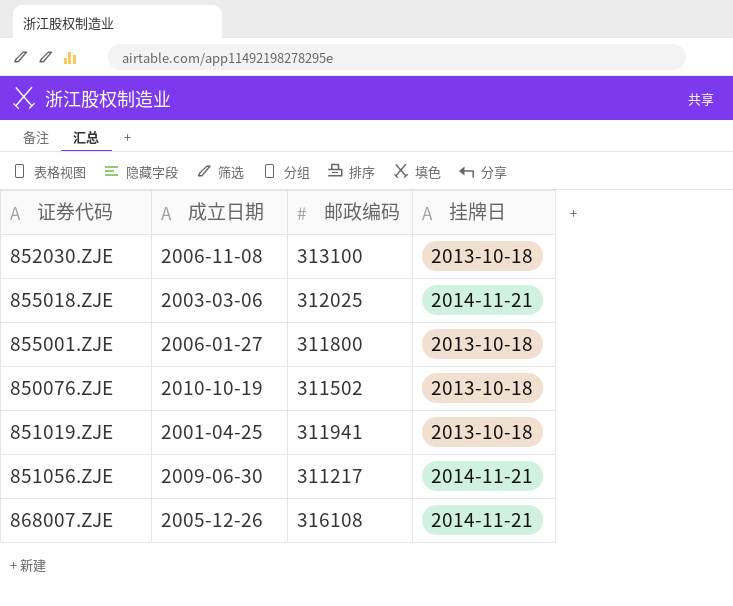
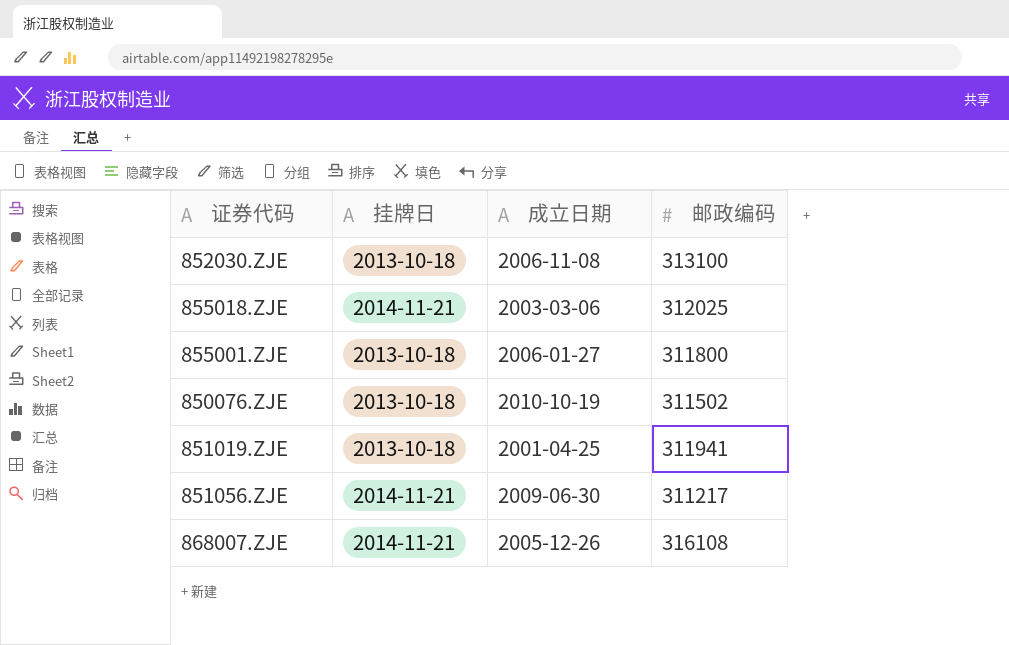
column 挂牌日 | position: 4 -> 2

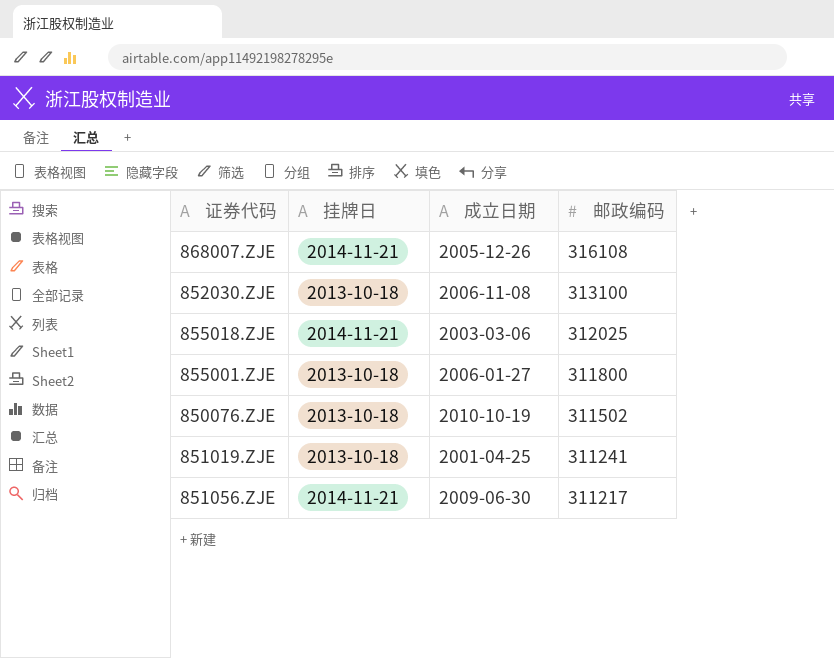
row order: none -> 邮政编码 descending
851019.ZJE | 邮政编码: 311941 -> 311241

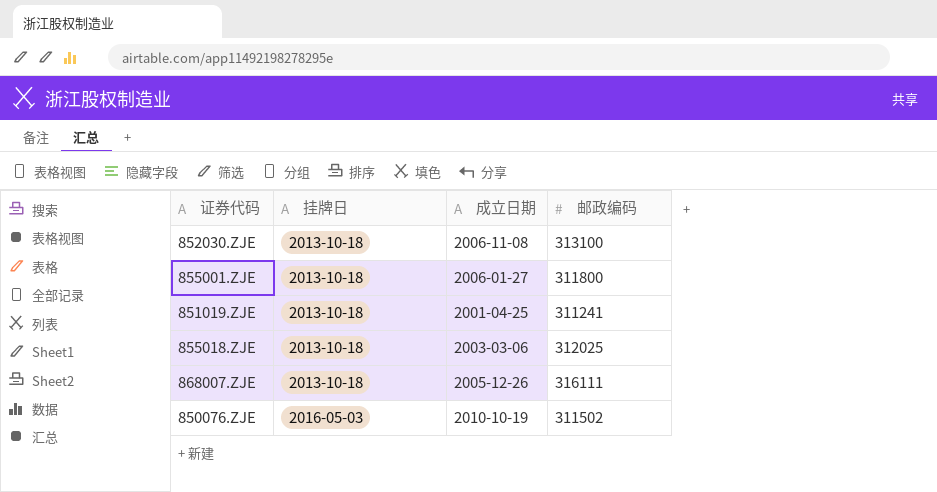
row order: 邮政编码 descending -> 挂牌日 ascending
row 851056.ZJE: 2014-11-21 | 2009-06-30 | 311217 -> none
855018.ZJE | 挂牌日: 2014-11-21 -> 2013-10-18
868007.ZJE | 挂牌日: 2014-11-21 -> 2013-10-18
868007.ZJE | 邮政编码: 316108 -> 316111
850076.ZJE | 挂牌日: 2013-10-18 -> 2016-05-03

